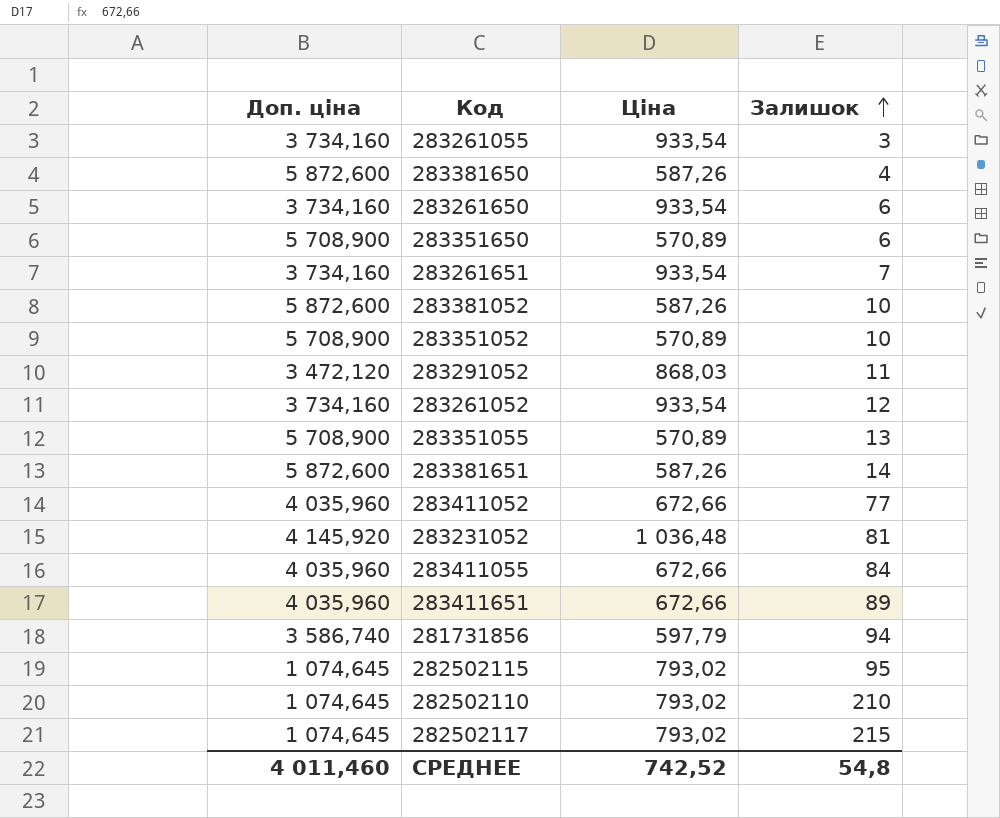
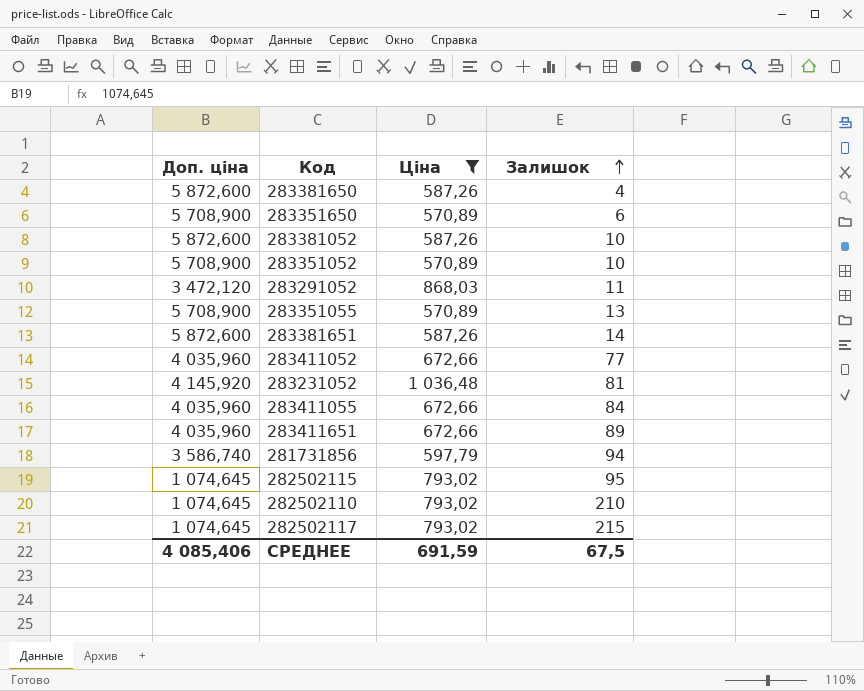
filter: none -> Ціна != 933,54
СРЕДНЕЕ | Доп. ціна: 4 011,460 -> 4 085,406
СРЕДНЕЕ | Ціна: 742,52 -> 691,59
СРЕДНЕЕ | Залишок: 54,8 -> 67,5

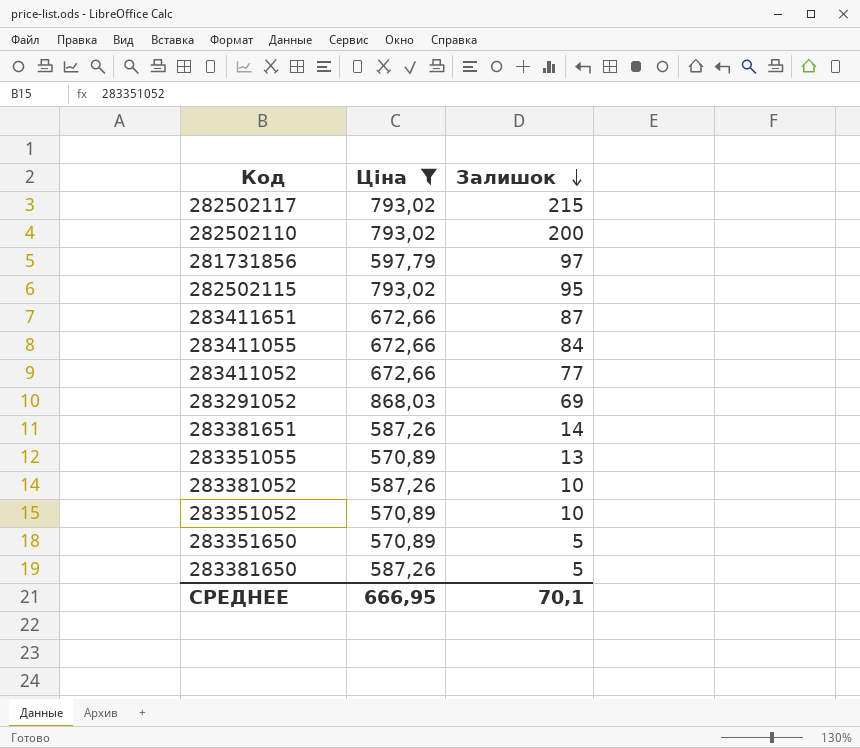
row order: Залишок ascending -> Залишок descending
column Доп. ціна | position: 1 -> none
row 283231052: 4 145,920 | 1 036,48 | 81 -> none
282502110 | Залишок: 210 -> 200
281731856 | Залишок: 94 -> 97
283411651 | Залишок: 89 -> 87
283291052 | Залишок: 11 -> 69
283351650 | Залишок: 6 -> 5
283381650 | Залишок: 4 -> 5
СРЕДНЕЕ | Ціна: 691,59 -> 666,95
СРЕДНЕЕ | Залишок: 67,5 -> 70,1

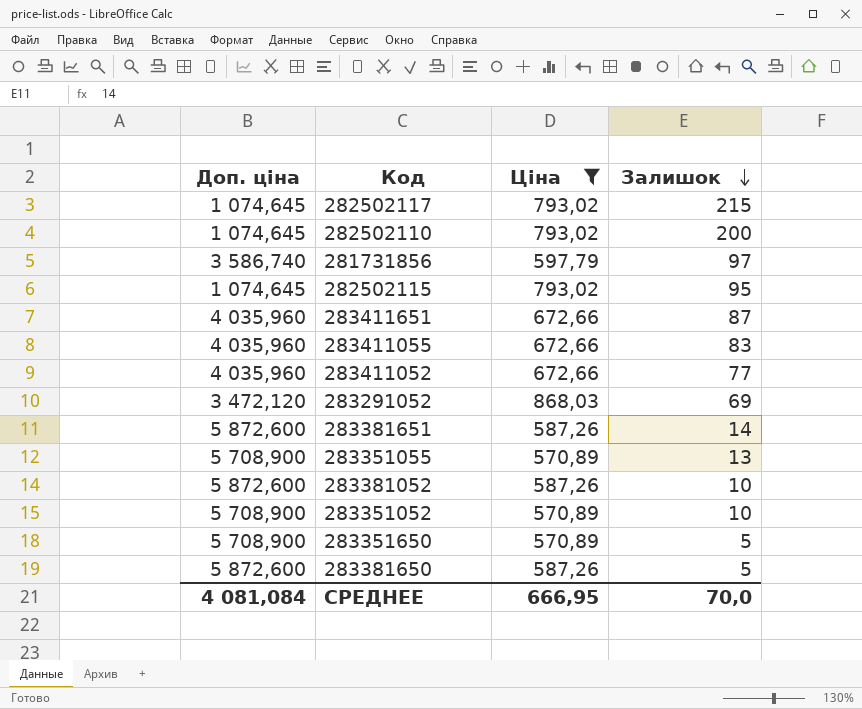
column Доп. ціна | position: none -> 1
283411055 | Залишок: 84 -> 83
СРЕДНЕЕ | Залишок: 70,1 -> 70,0

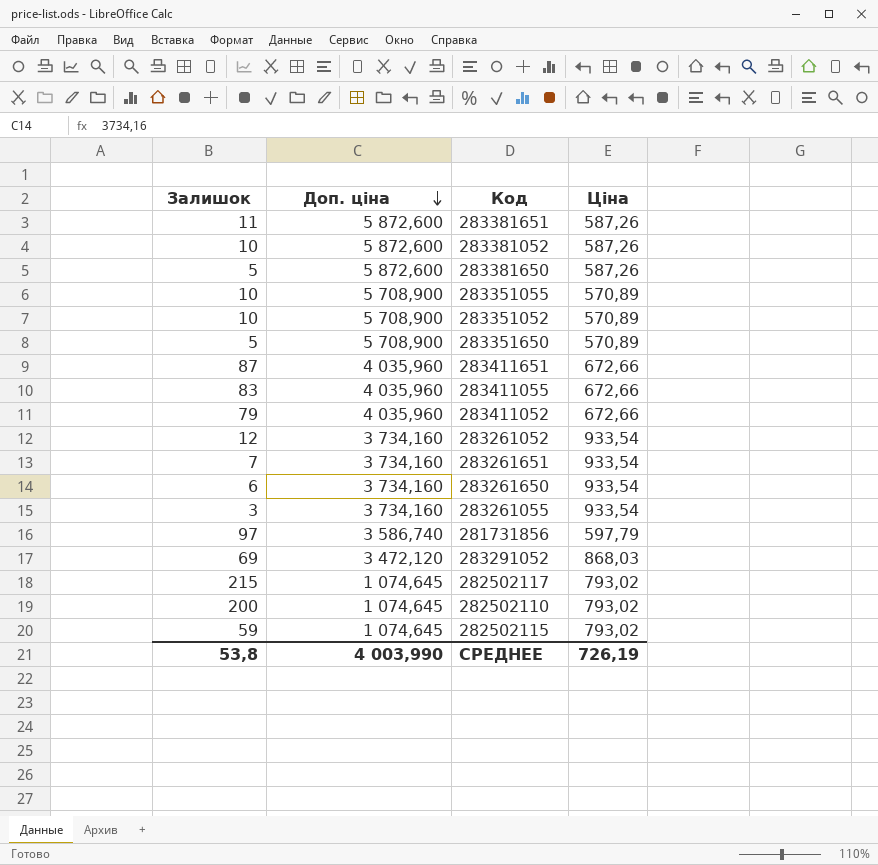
filter: Ціна != 933,54 -> none
row order: Залишок descending -> Доп. ціна descending
column Залишок | position: 4 -> 1
283381651 | Залишок: 14 -> 11
283351055 | Залишок: 13 -> 10
283411052 | Залишок: 77 -> 79
282502115 | Залишок: 95 -> 59
СРЕДНЕЕ | Залишок: 70,0 -> 53,8
СРЕДНЕЕ | Доп. ціна: 4 081,084 -> 4 003,990
СРЕДНЕЕ | Ціна: 666,95 -> 726,19

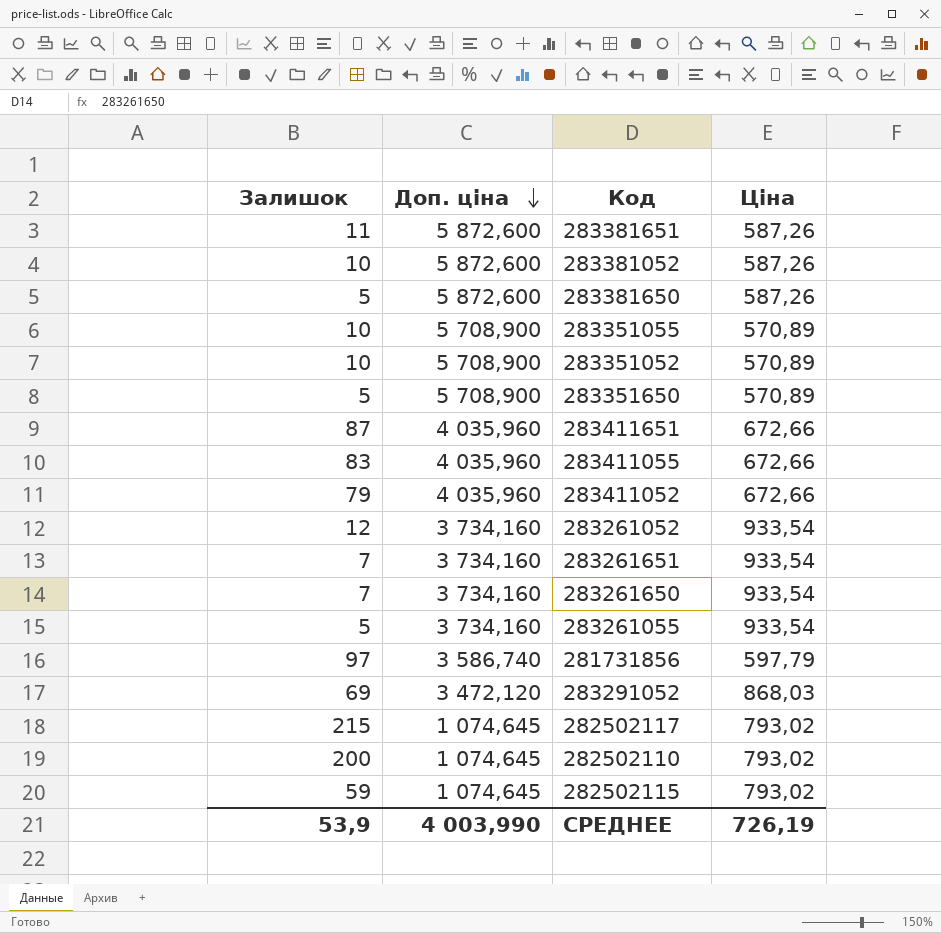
283261650 | Залишок: 6 -> 7
283261055 | Залишок: 3 -> 5
СРЕДНЕЕ | Залишок: 53,8 -> 53,9

